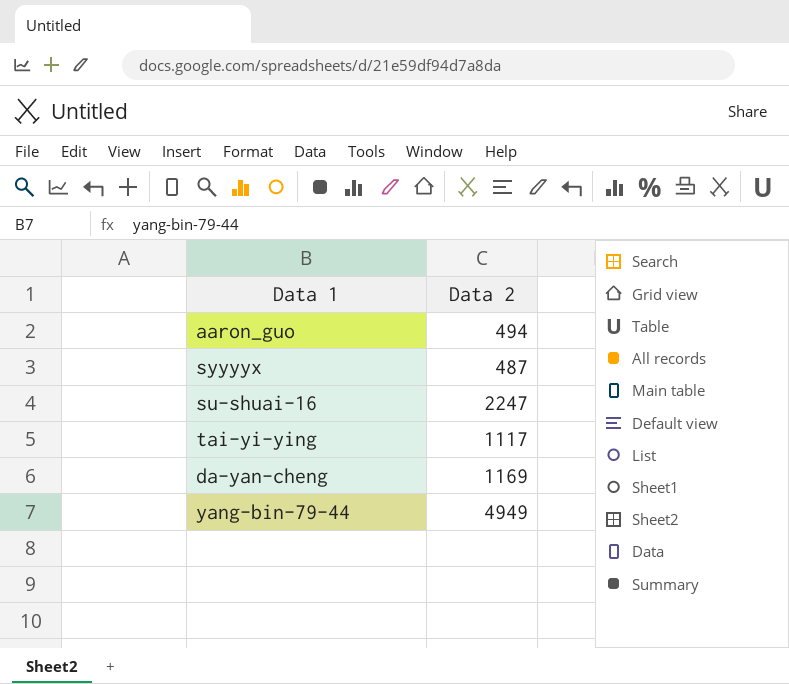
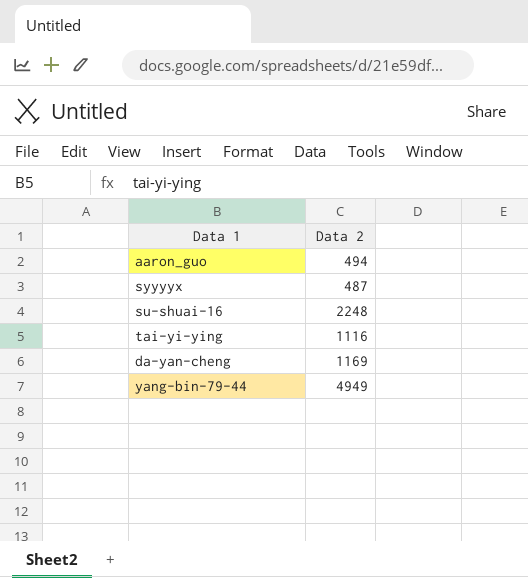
su-shuai-16 | Data 2: 2247 -> 2248
tai-yi-ying | Data 2: 1117 -> 1116

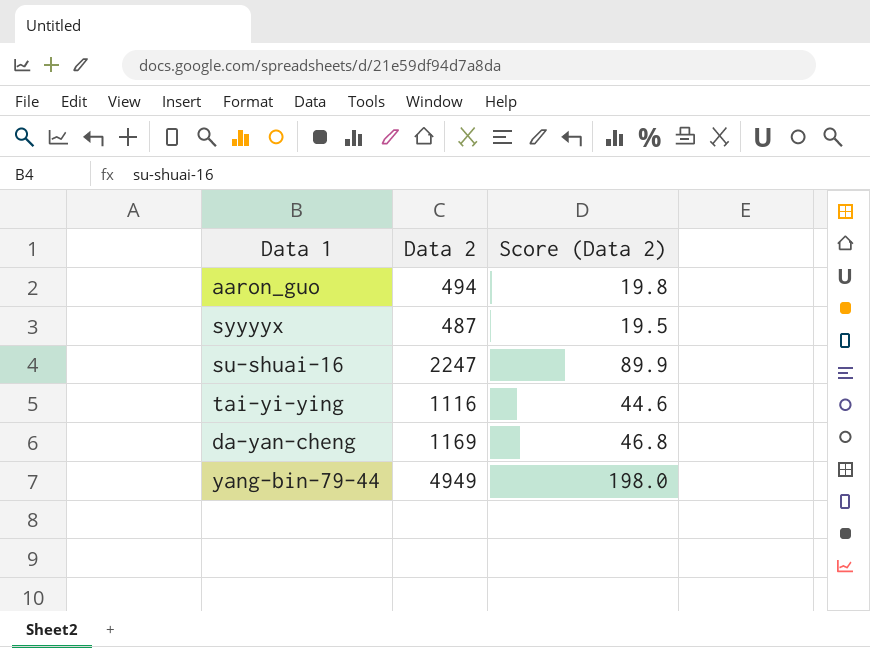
column Score (Data 2) | formula: none -> [Data 2] * 0.04
su-shuai-16 | Data 2: 2248 -> 2247

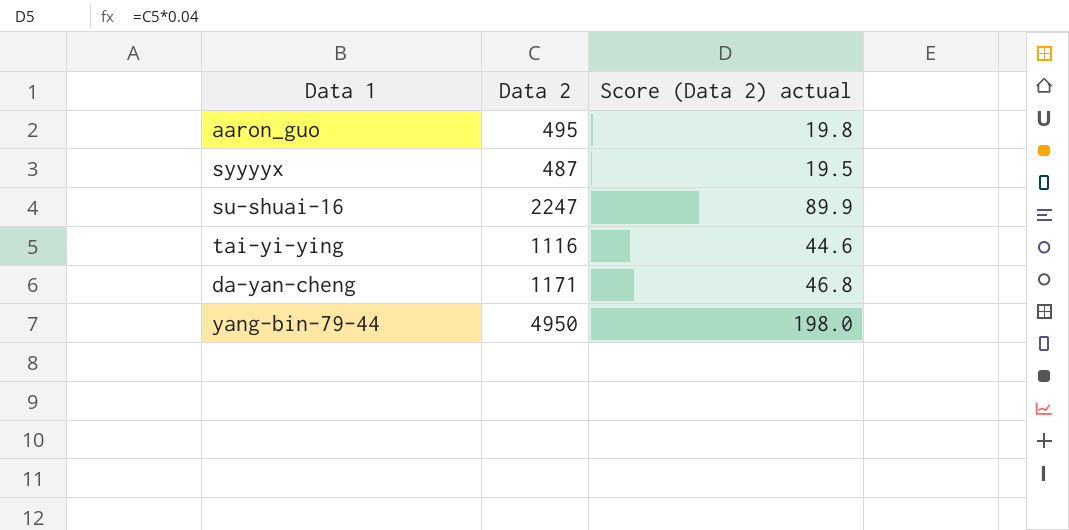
column name: Score (Data 2) -> Score (Data 2) actual
aaron_guo | Data 2: 494 -> 495
da-yan-cheng | Data 2: 1169 -> 1171
yang-bin-79-44 | Data 2: 4949 -> 4950

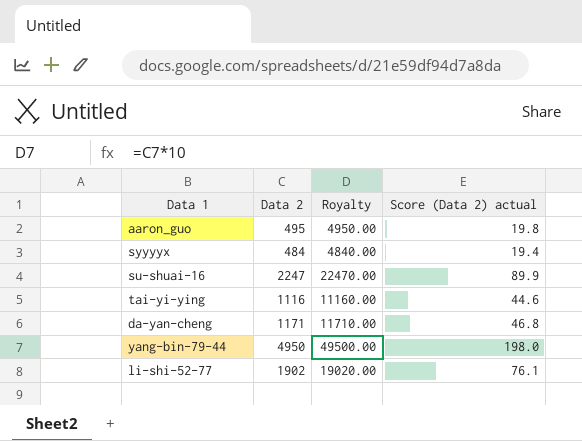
column Royalty | formula: none -> [Data 2] * 10
syyyyx | Data 2: 487 -> 484
syyyyx | Score (Data 2) actual: 19.5 -> 19.4
row li-shi-52-77: none -> 1902 | 19020.00 | 76.1

